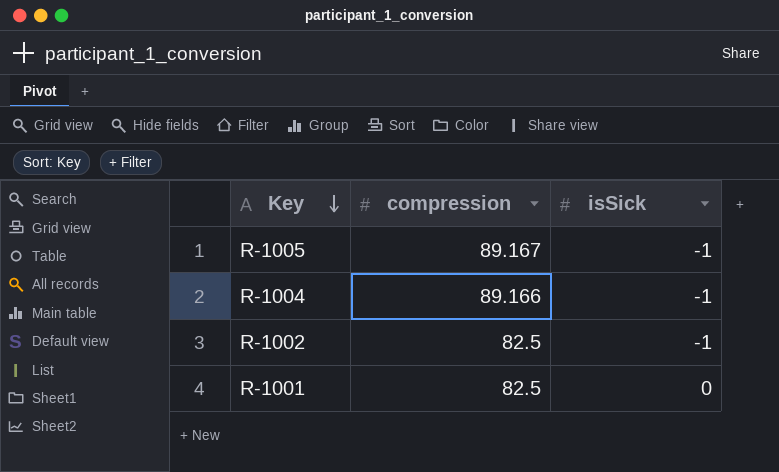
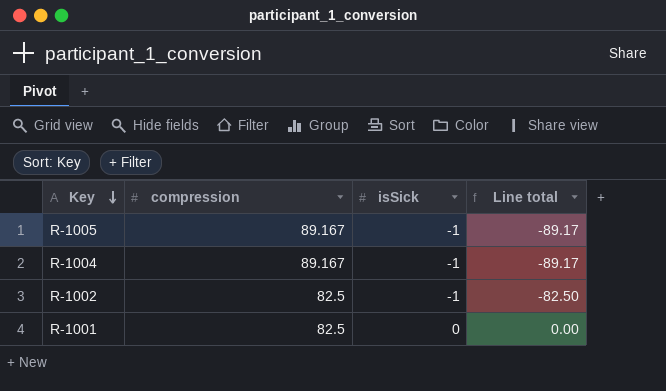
column Line total | formula: none -> [compression] * [isSick]
R-1004 | compression: 89.166 -> 89.167

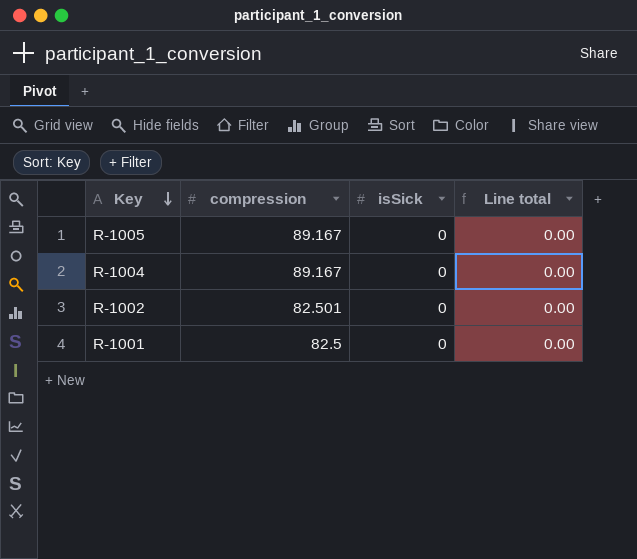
R-1005 | isSick: -1 -> 0
R-1005 | Line total: -89.17 -> 0.00
R-1004 | isSick: -1 -> 0
R-1004 | Line total: -89.17 -> 0.00
R-1002 | compression: 82.5 -> 82.501
R-1002 | isSick: -1 -> 0
R-1002 | Line total: -82.50 -> 0.00

